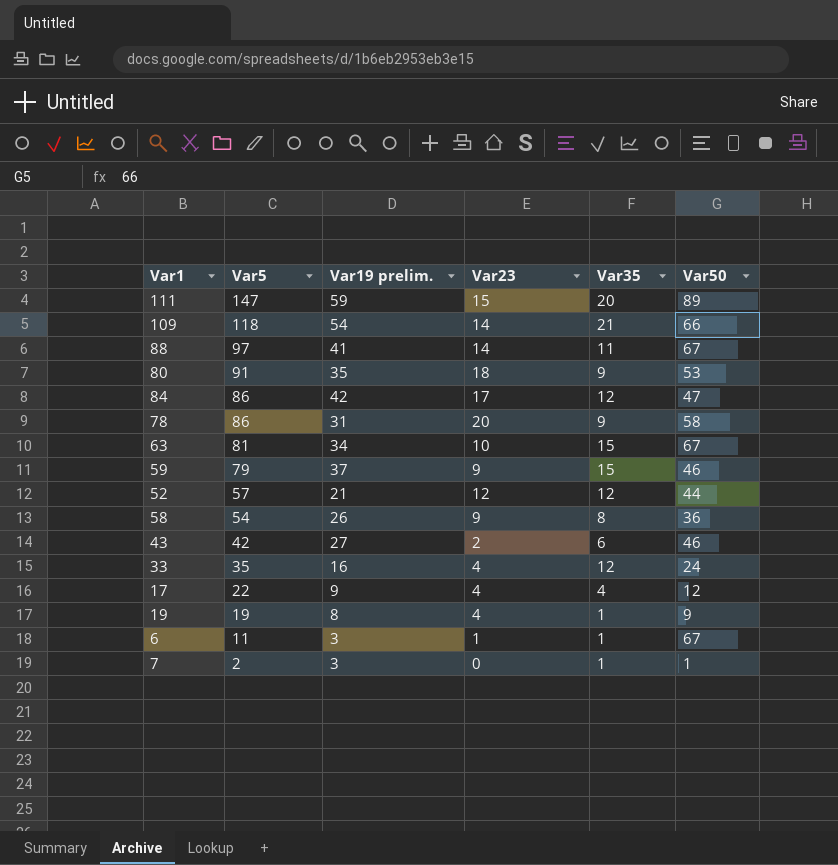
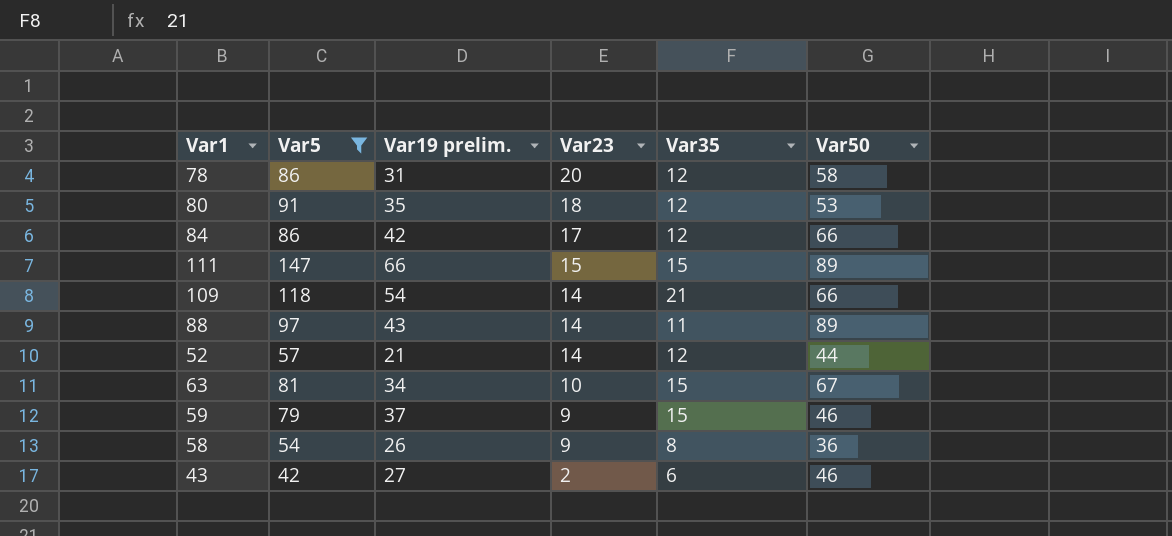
filter: none -> Var5 >= 42
row order: Var5 descending -> Var23 descending
78 | Var35: 9 -> 12
80 | Var35: 9 -> 12
84 | Var50: 47 -> 66
111 | Var19 prelim.: 59 -> 66
111 | Var35: 20 -> 15
88 | Var19 prelim.: 41 -> 43
88 | Var50: 67 -> 89
52 | Var23: 12 -> 14

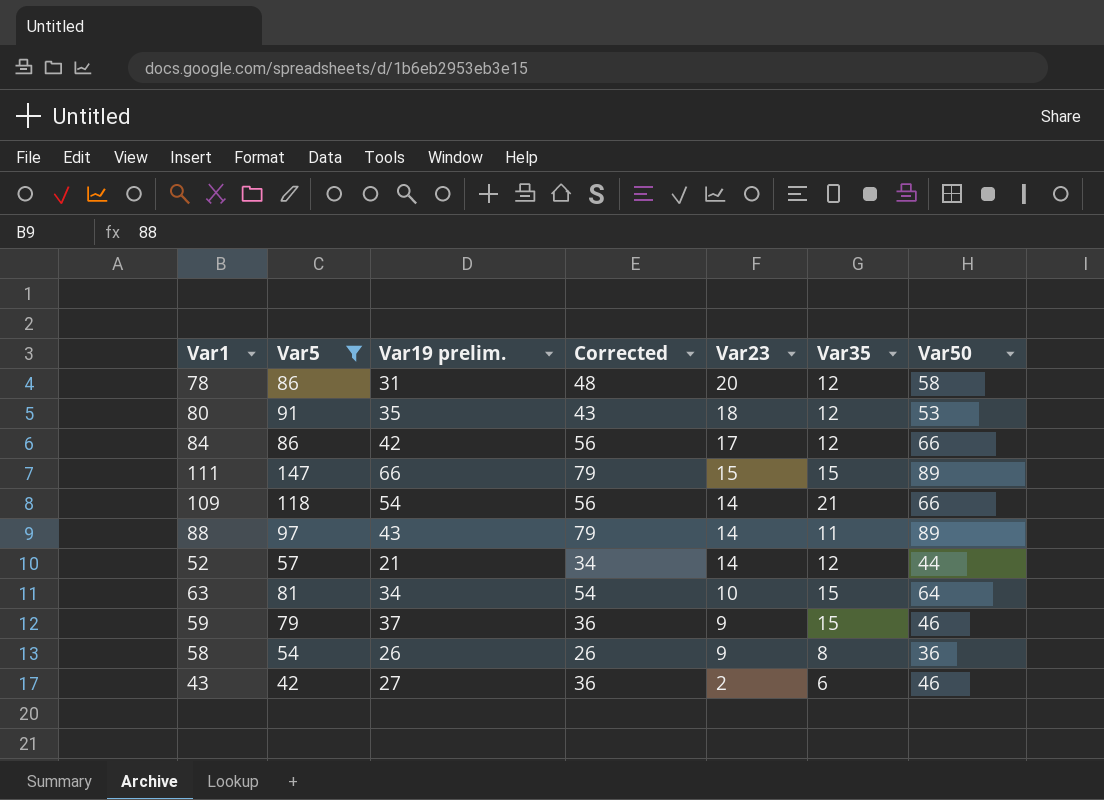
column Corrected | formula: none -> [Var50] - 10
63 | Var50: 67 -> 64

